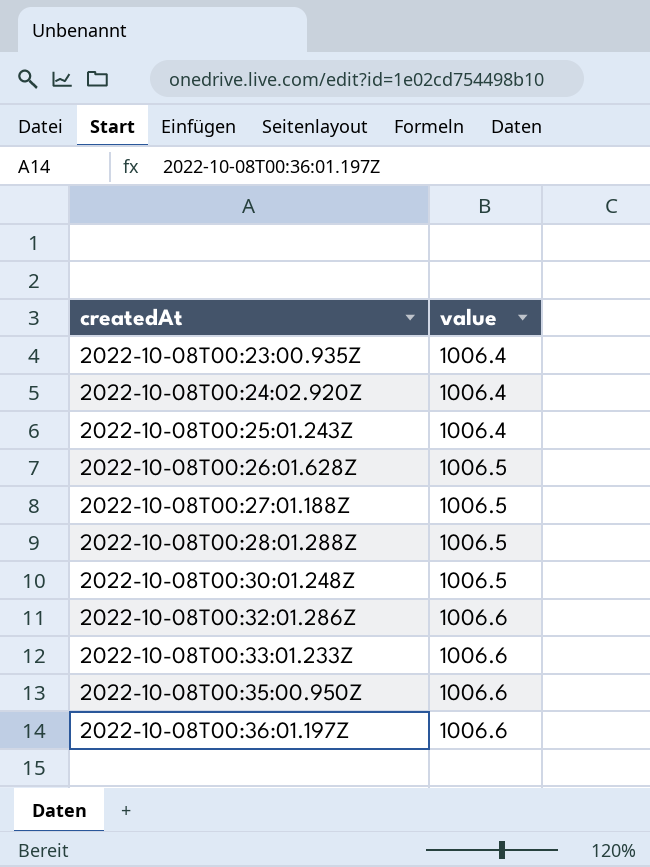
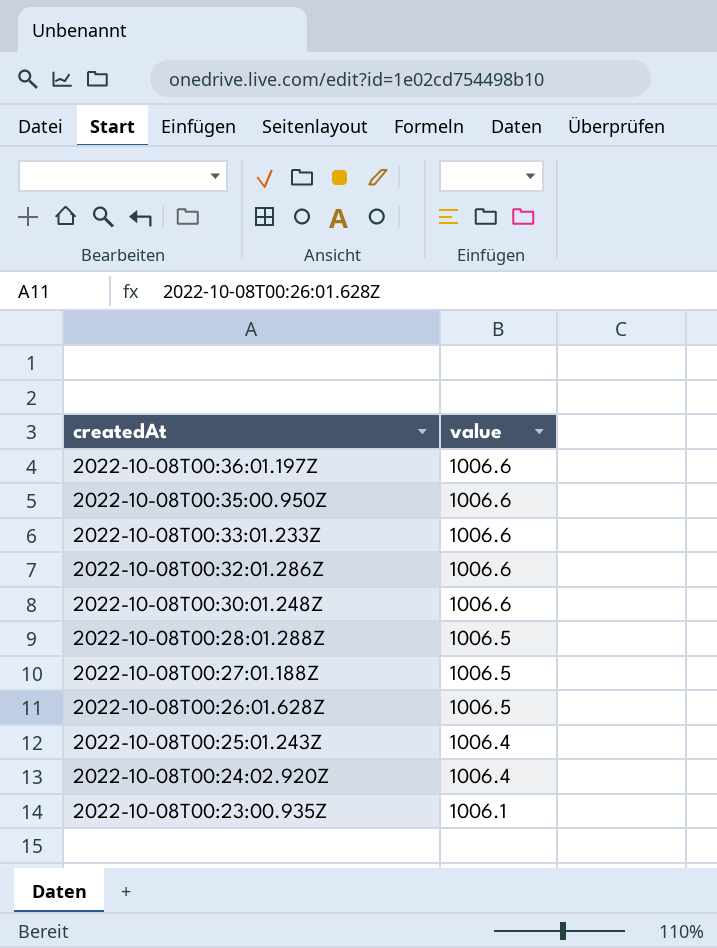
row order: createdAt ascending -> createdAt descending
2022-10-08T00:30:01.248Z | value: 1006.5 -> 1006.6
2022-10-08T00:23:00.935Z | value: 1006.4 -> 1006.1

